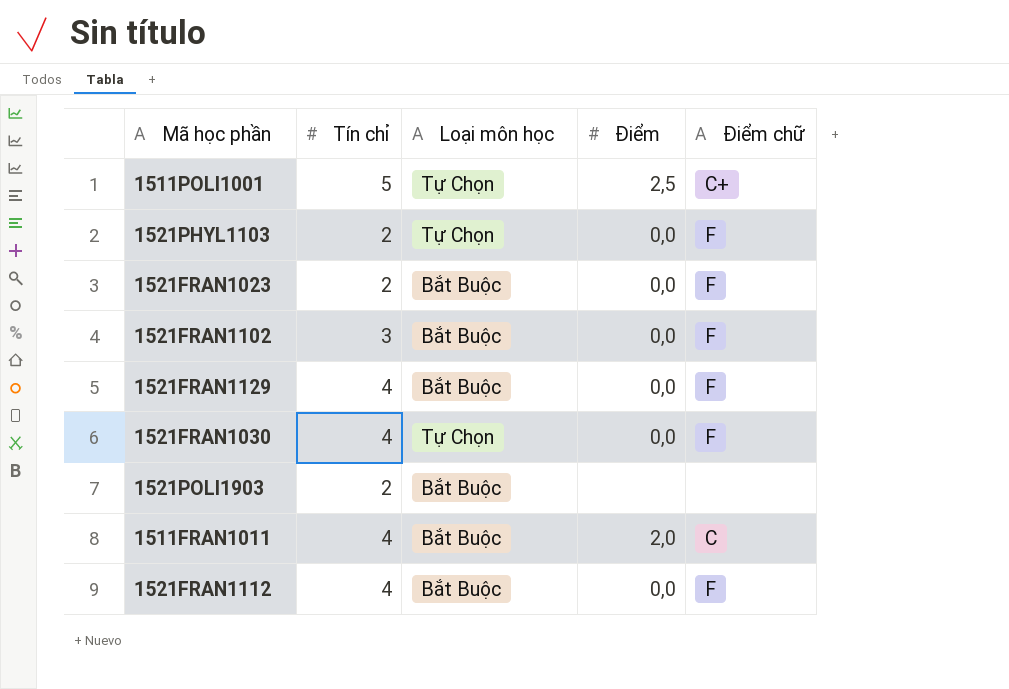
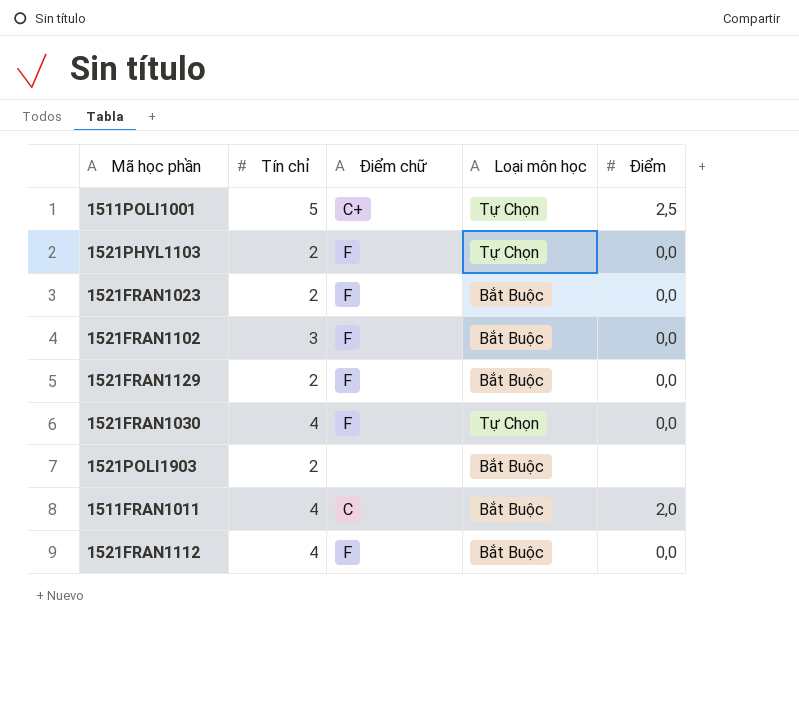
column Điểm chữ | position: 5 -> 3
1521FRAN1129 | Tín chỉ: 4 -> 2

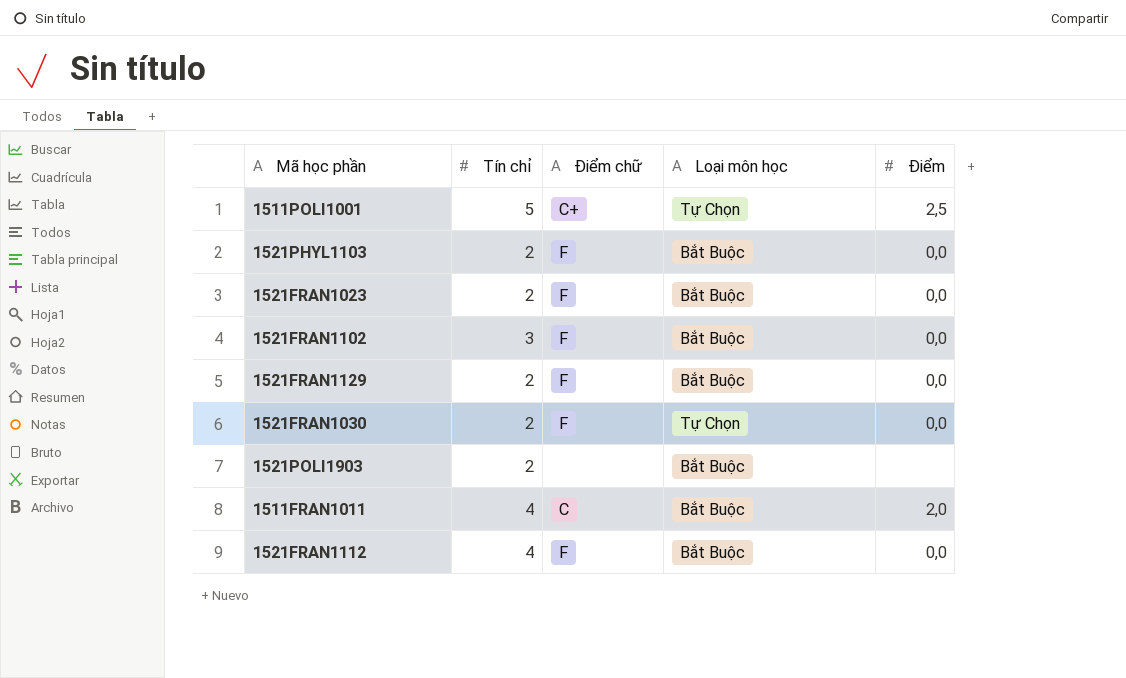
1521PHYL1103 | Loại môn học: Tự Chọn -> Bắt Buộc
1521FRAN1030 | Tín chỉ: 4 -> 2

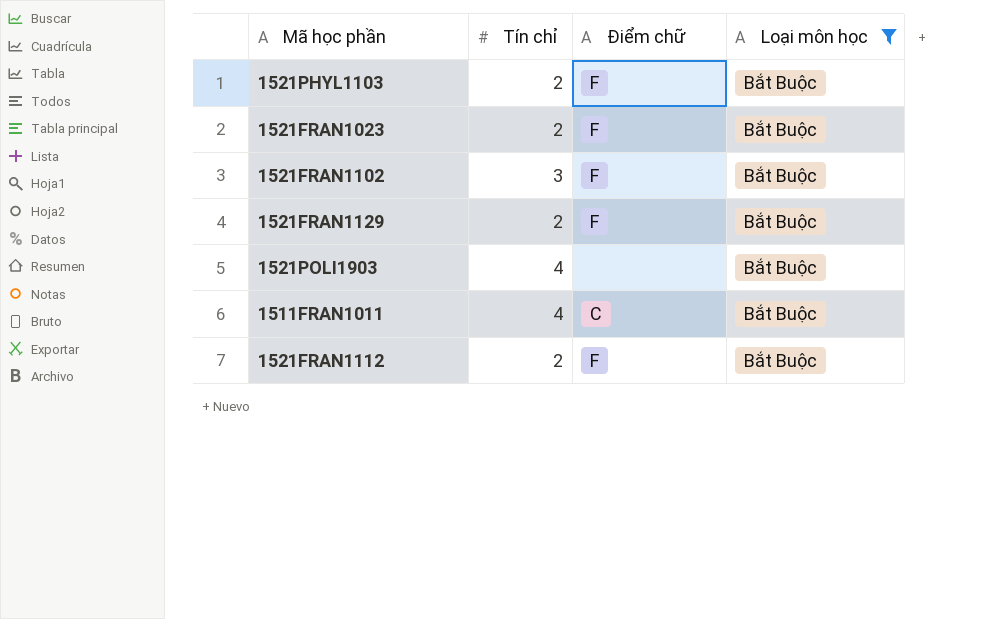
filter: none -> Loại môn học = Bắt Buộc
column Điểm | position: 5 -> none
1521POLI1903 | Tín chỉ: 2 -> 4
1521FRAN1112 | Tín chỉ: 4 -> 2

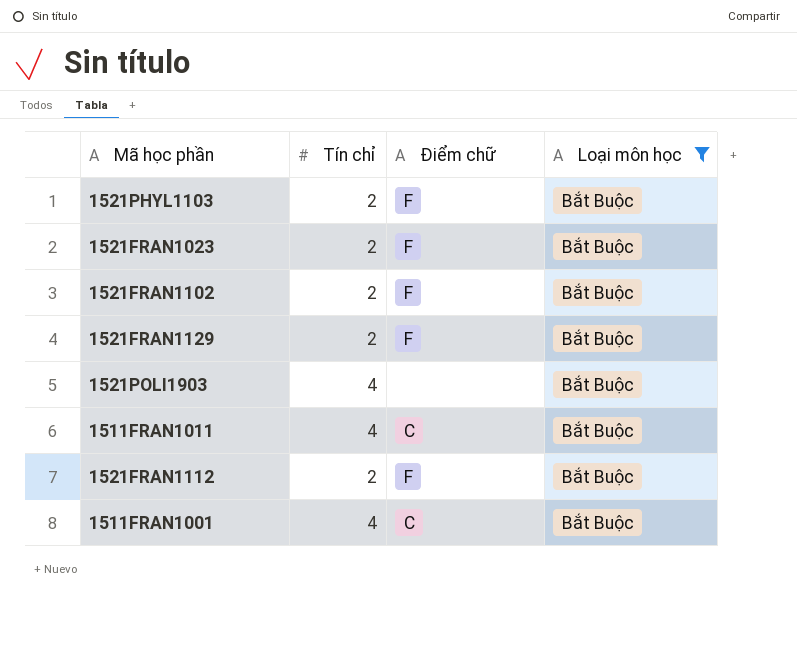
1521FRAN1102 | Tín chỉ: 3 -> 2
row 1511FRAN1001: none -> 4 | C | Bắt Buộc

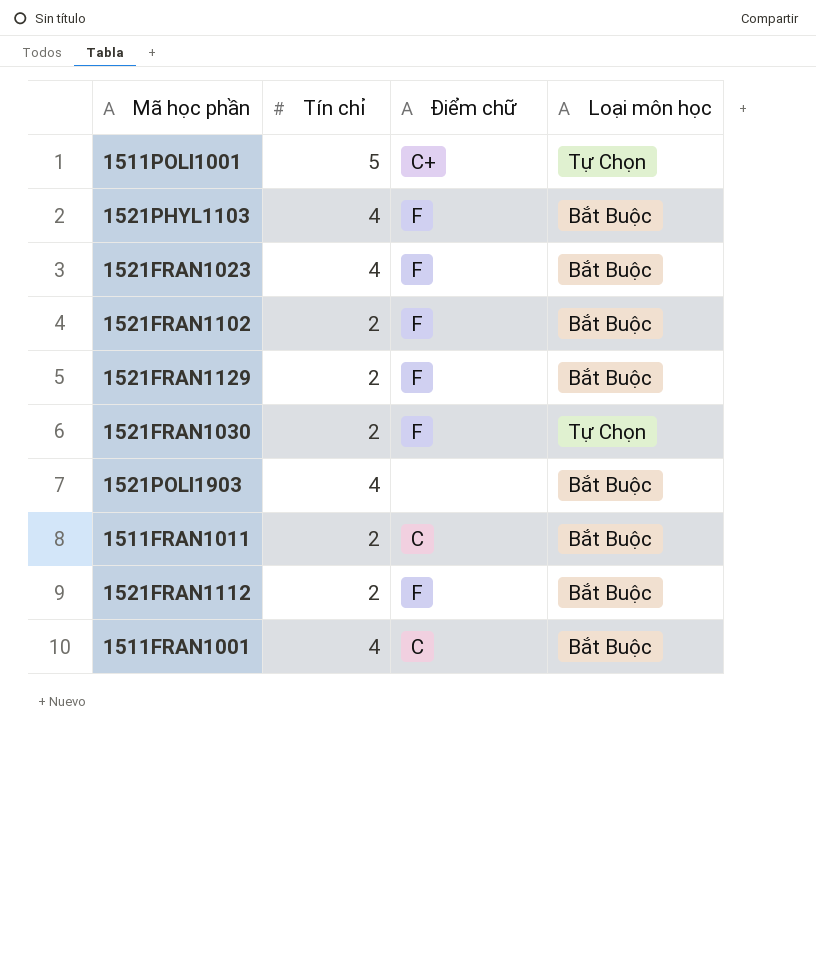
filter: Loại môn học = Bắt Buộc -> none
1521PHYL1103 | Tín chỉ: 2 -> 4
1521FRAN1023 | Tín chỉ: 2 -> 4
1511FRAN1011 | Tín chỉ: 4 -> 2

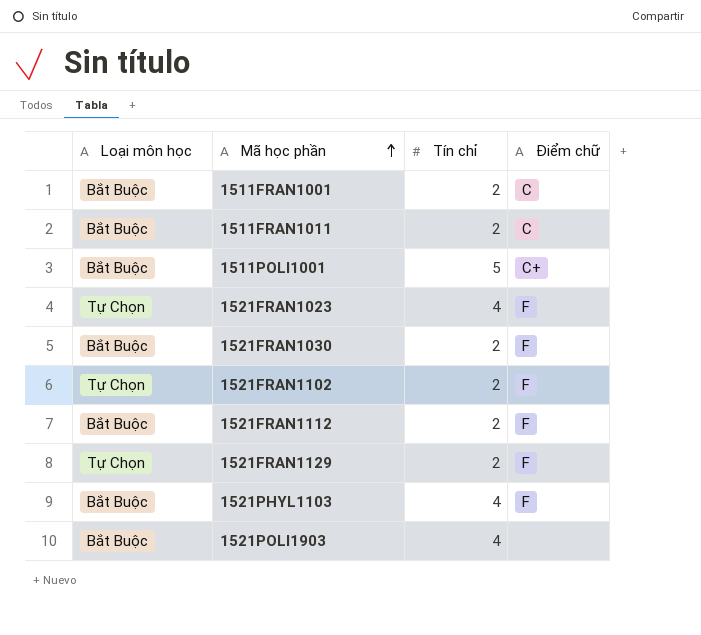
row order: none -> Mã học phần ascending
column Loại môn học | position: 4 -> 1
1511FRAN1001 | Tín chỉ: 4 -> 2
1511POLI1001 | Loại môn học: Tự Chọn -> Bắt Buộc
1521FRAN1023 | Loại môn học: Bắt Buộc -> Tự Chọn
1521FRAN1030 | Loại môn học: Tự Chọn -> Bắt Buộc
1521FRAN1102 | Loại môn học: Bắt Buộc -> Tự Chọn
1521FRAN1129 | Loại môn học: Bắt Buộc -> Tự Chọn

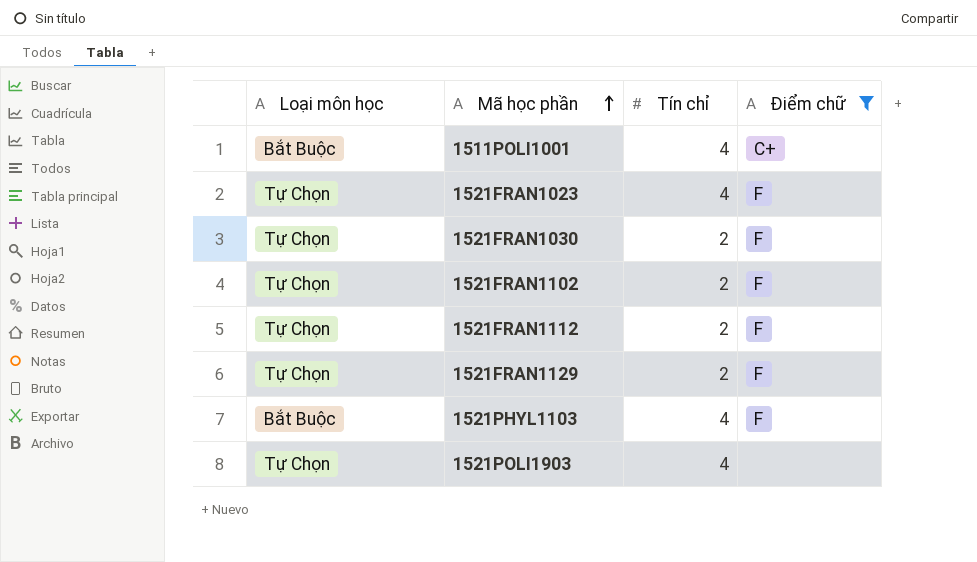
filter: none -> Điểm chữ != C
1511POLI1001 | Tín chỉ: 5 -> 4
1521FRAN1030 | Loại môn học: Bắt Buộc -> Tự Chọn
1521FRAN1112 | Loại môn học: Bắt Buộc -> Tự Chọn
1521POLI1903 | Loại môn học: Bắt Buộc -> Tự Chọn

